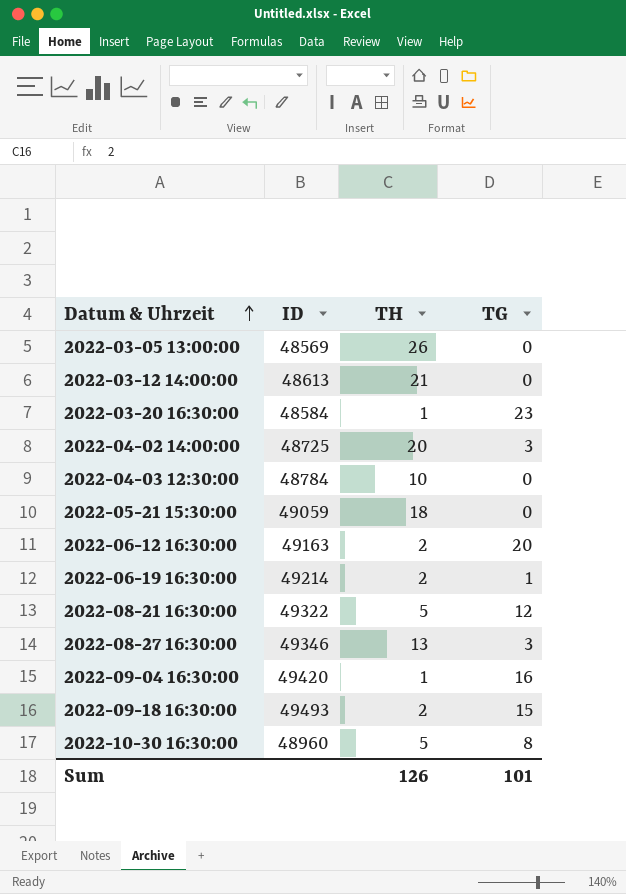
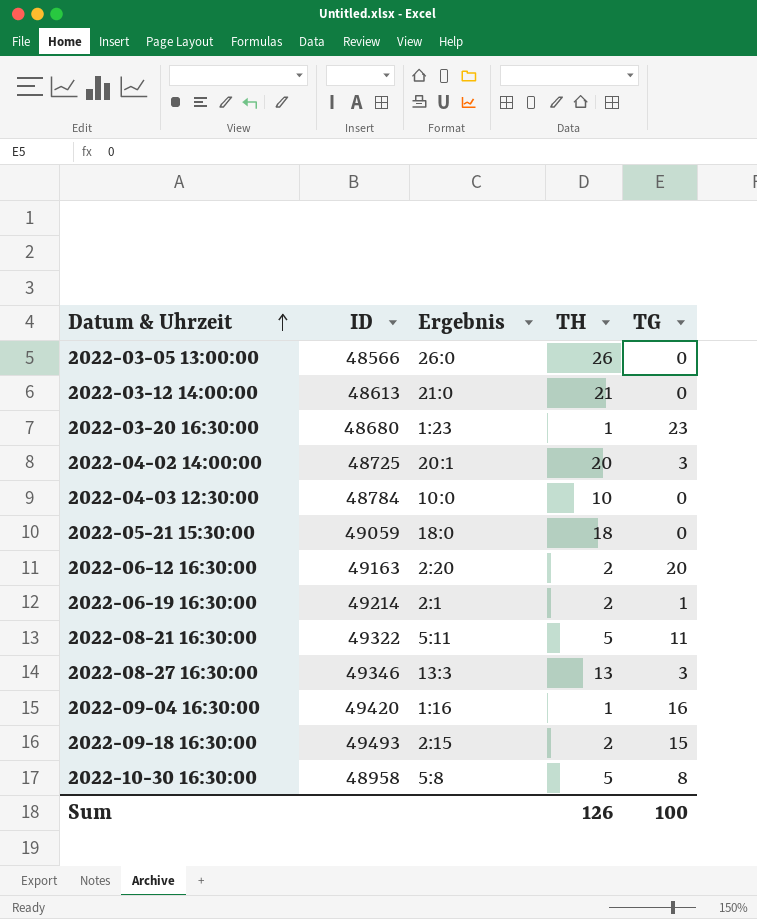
column Ergebnis | position: none -> 3
2022-03-05 13:00:00 | ID: 48569 -> 48566
2022-03-20 16:30:00 | ID: 48584 -> 48680
2022-08-21 16:30:00 | TG: 12 -> 11
2022-10-30 16:30:00 | ID: 48960 -> 48958
Sum | TG: 101 -> 100

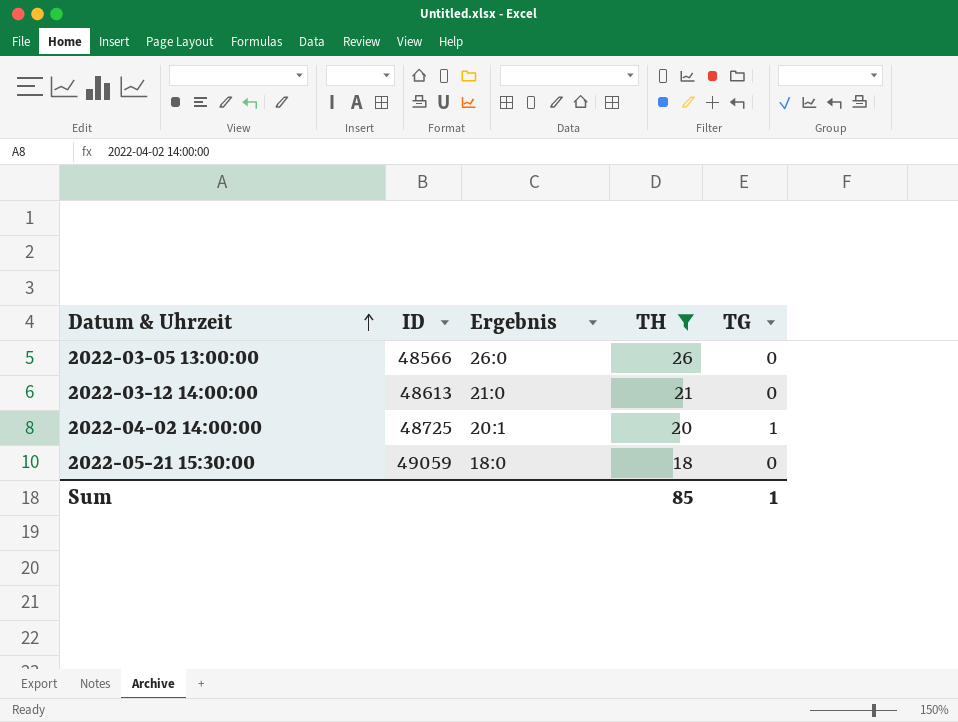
filter: none -> TH >= 18
2022-04-02 14:00:00 | TG: 3 -> 1
Sum | TH: 126 -> 85
Sum | TG: 100 -> 1

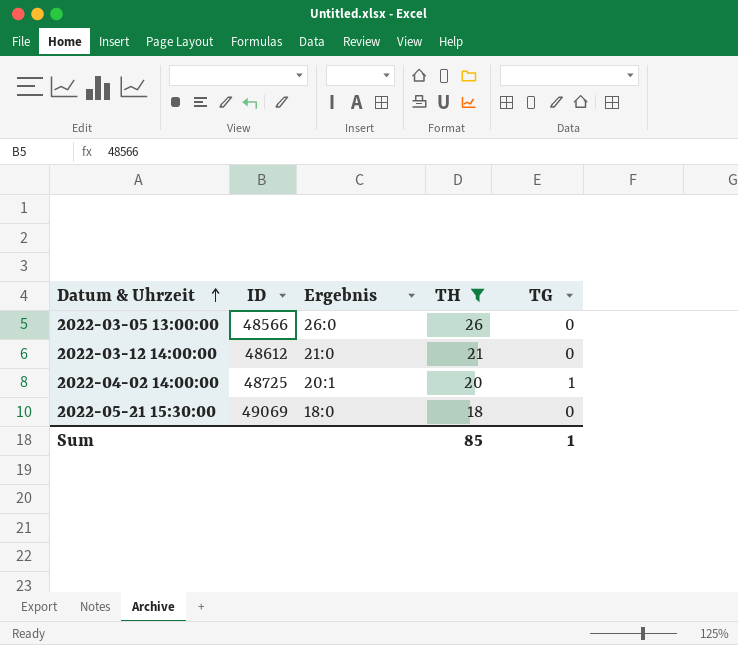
2022-03-12 14:00:00 | ID: 48613 -> 48612
2022-05-21 15:30:00 | ID: 49059 -> 49069

